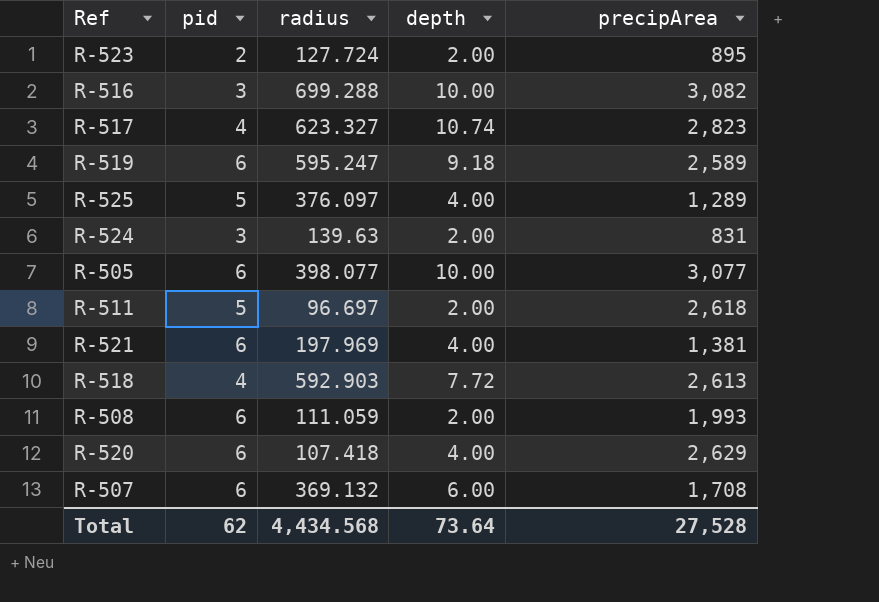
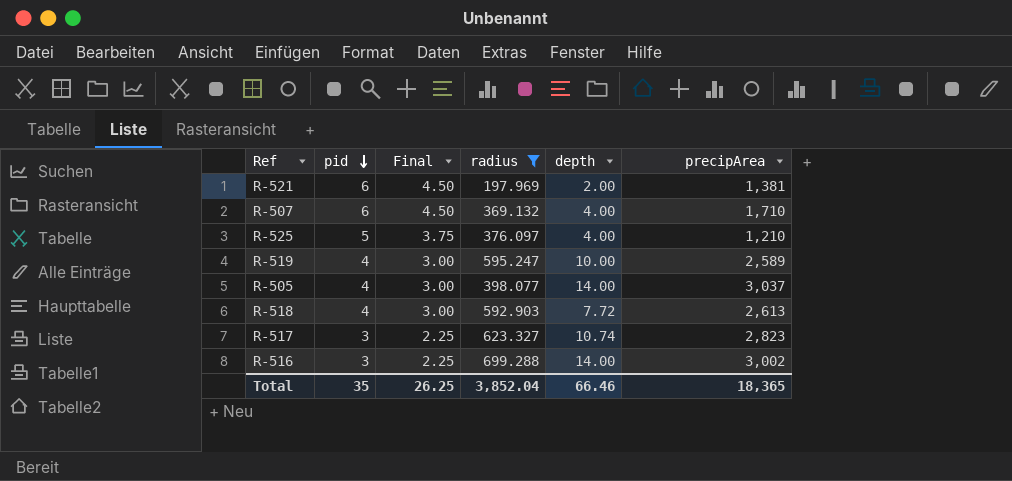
filter: none -> radius >= 197.969
row order: none -> pid descending
column Final | formula: none -> [pid] * 0.75
R-521 | depth: 4.00 -> 2.00
R-507 | depth: 6.00 -> 4.00
R-507 | precipArea: 1,708 -> 1,710
R-525 | precipArea: 1,289 -> 1,210
R-519 | pid: 6 -> 4
R-519 | depth: 9.18 -> 10.00
R-505 | pid: 6 -> 4
R-505 | depth: 10.00 -> 14.00
R-505 | precipArea: 3,077 -> 3,037
R-517 | pid: 4 -> 3
R-516 | depth: 10.00 -> 14.00
R-516 | precipArea: 3,082 -> 3,002
Total | pid: 62 -> 35
Total | radius: 4,434.568 -> 3,852.04
Total | depth: 73.64 -> 66.46
Total | precipArea: 27,528 -> 18,365

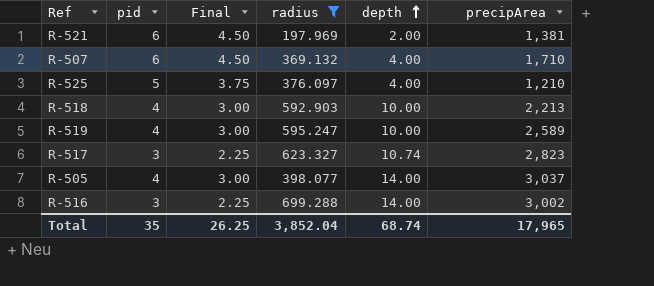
row order: pid descending -> depth ascending
R-518 | depth: 7.72 -> 10.00
R-518 | precipArea: 2,613 -> 2,213
Total | depth: 66.46 -> 68.74
Total | precipArea: 18,365 -> 17,965

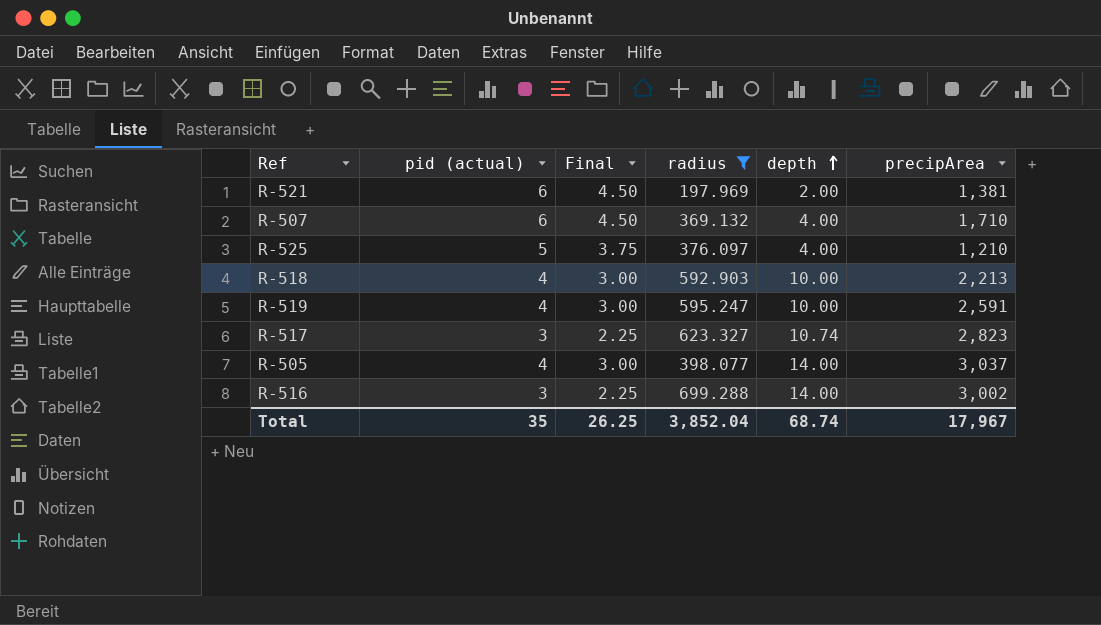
column name: pid -> pid (actual)
R-519 | precipArea: 2,589 -> 2,591
Total | precipArea: 17,965 -> 17,967

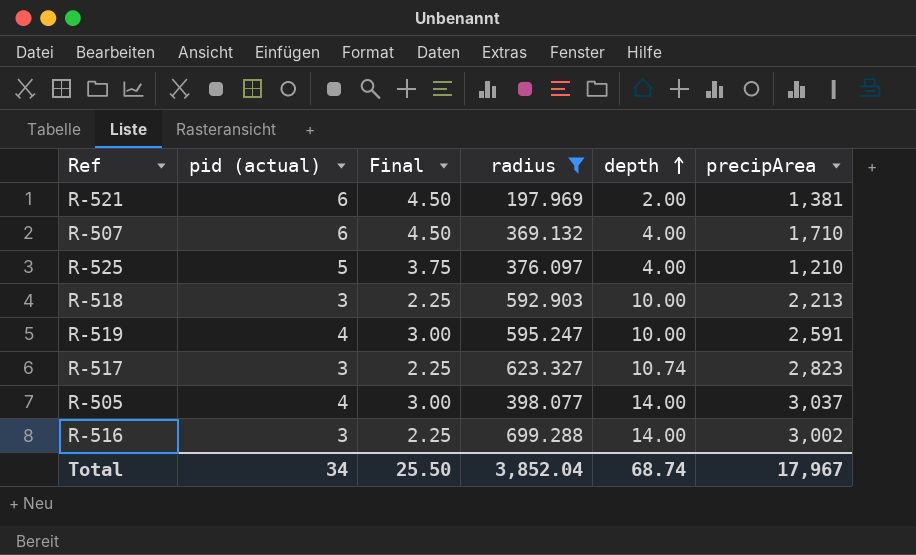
R-518 | pid (actual): 4 -> 3
R-518 | Final: 3.00 -> 2.25
Total | pid (actual): 35 -> 34
Total | Final: 26.25 -> 25.50

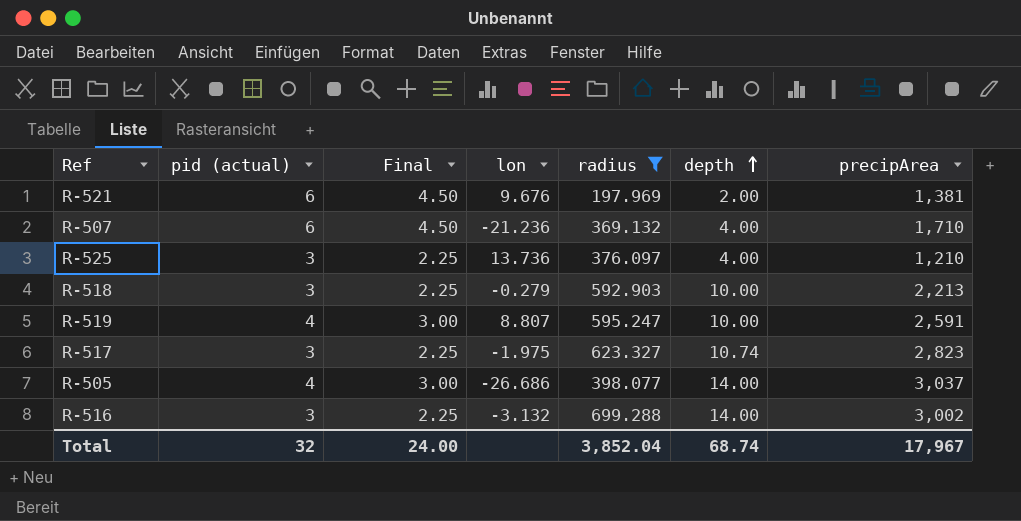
column lon | position: none -> 4
R-525 | pid (actual): 5 -> 3
R-525 | Final: 3.75 -> 2.25
Total | pid (actual): 34 -> 32
Total | Final: 25.50 -> 24.00

